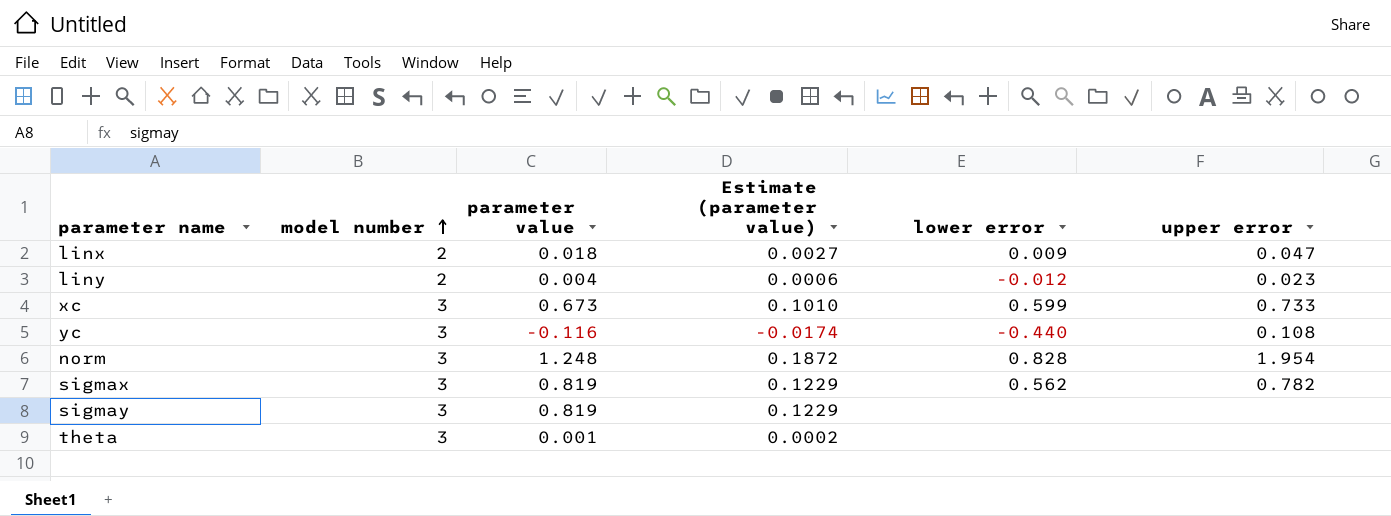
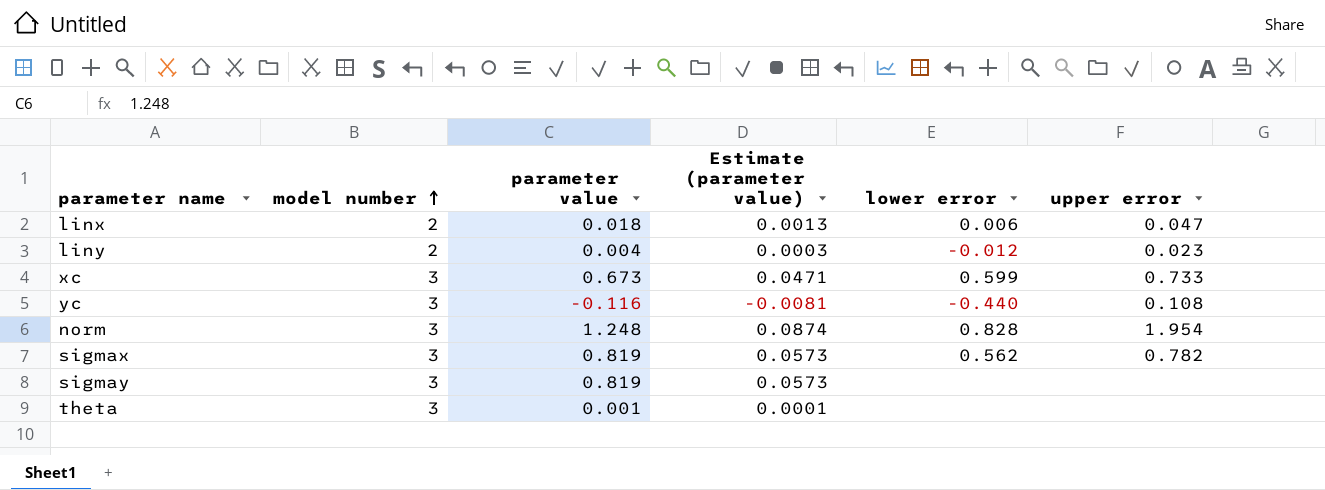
column Estimate (parameter value) | formula: [parameter value] * 0.15 -> [parameter value] * 0.07
linx | lower error: 0.009 -> 0.006

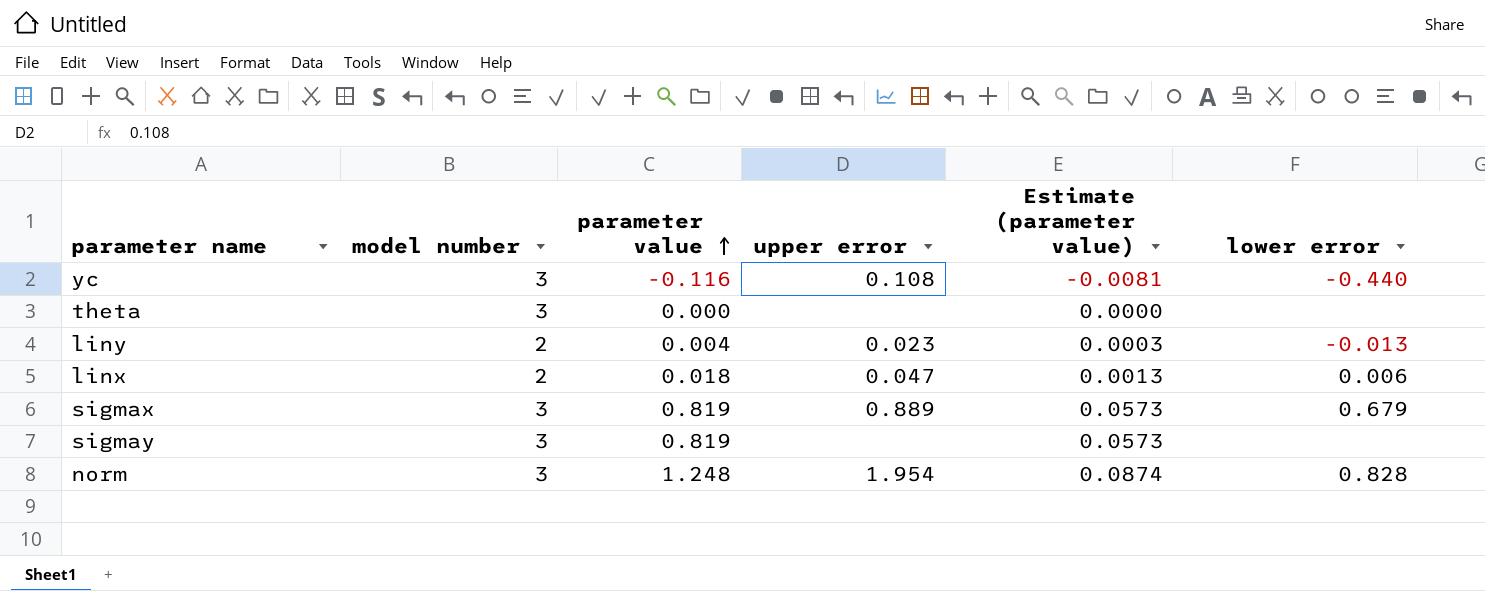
row order: model number ascending -> parameter value ascending
column upper error | position: 6 -> 4
row xc: 3 | 0.673 | 0.0471 | 0.599 | 0.733 -> none
theta | parameter value: 0.001 -> 0.000
theta | Estimate (parameter value): 0.0001 -> 0.0000
liny | lower error: -0.012 -> -0.013
sigmax | upper error: 0.782 -> 0.889
sigmax | lower error: 0.562 -> 0.679

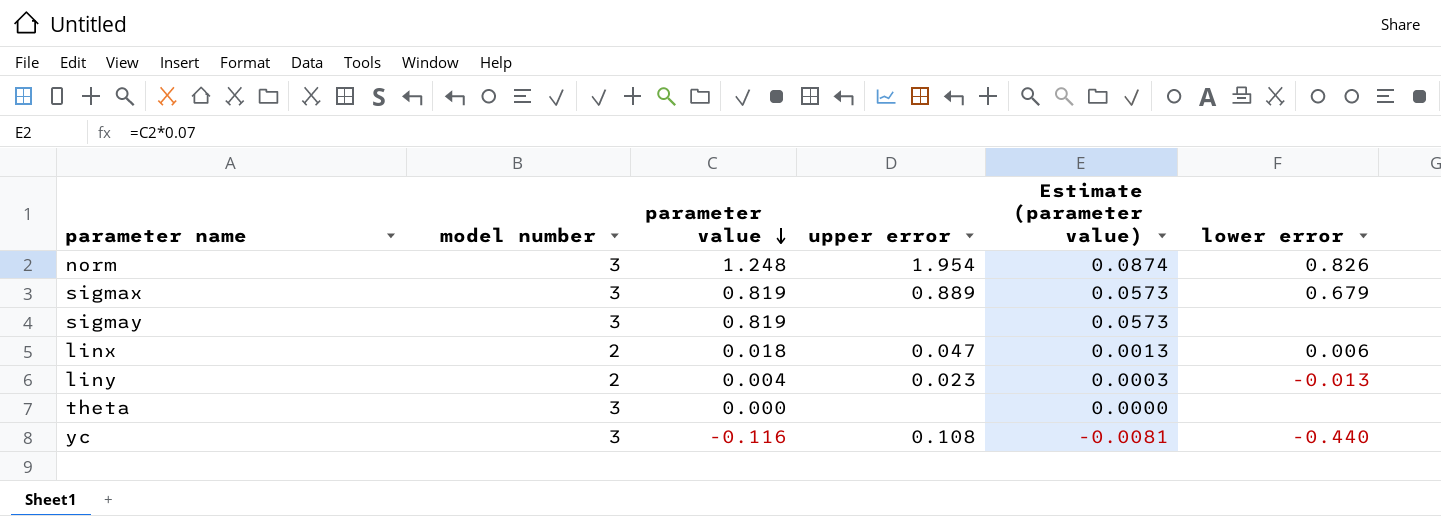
row order: parameter value ascending -> parameter value descending
norm | lower error: 0.828 -> 0.826

